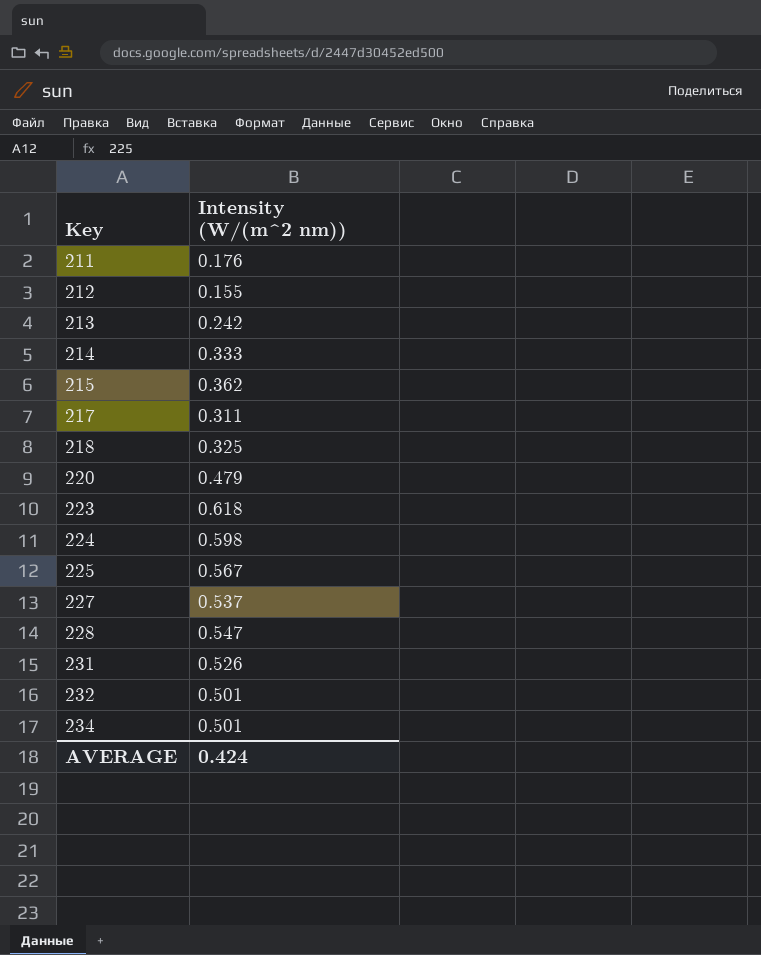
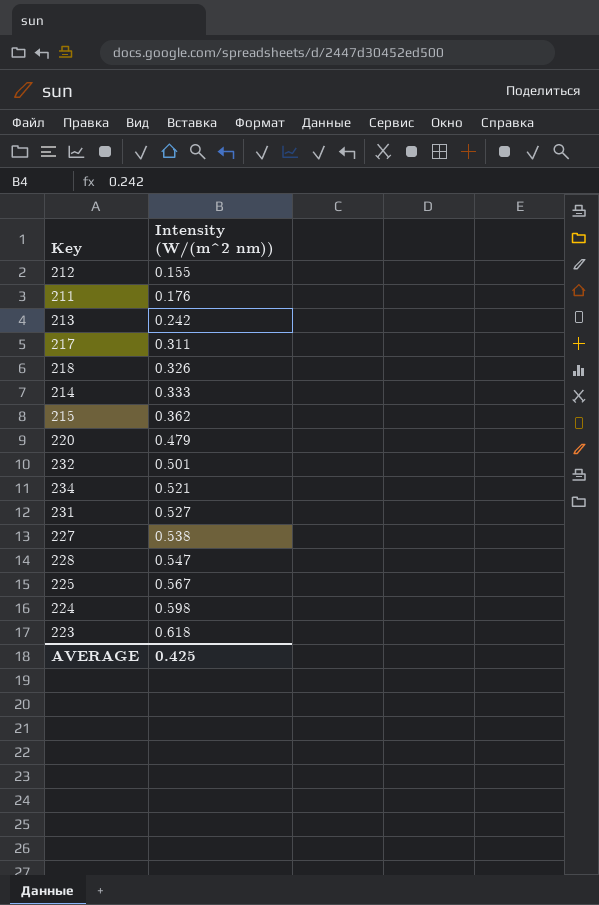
row order: Key ascending -> Intensity (W/(m^2 nm)) ascending
218 | Intensity (W/(m^2 nm)): 0.325 -> 0.326
234 | Intensity (W/(m^2 nm)): 0.501 -> 0.521
231 | Intensity (W/(m^2 nm)): 0.526 -> 0.527
227 | Intensity (W/(m^2 nm)): 0.537 -> 0.538
AVERAGE | Intensity (W/(m^2 nm)): 0.424 -> 0.425

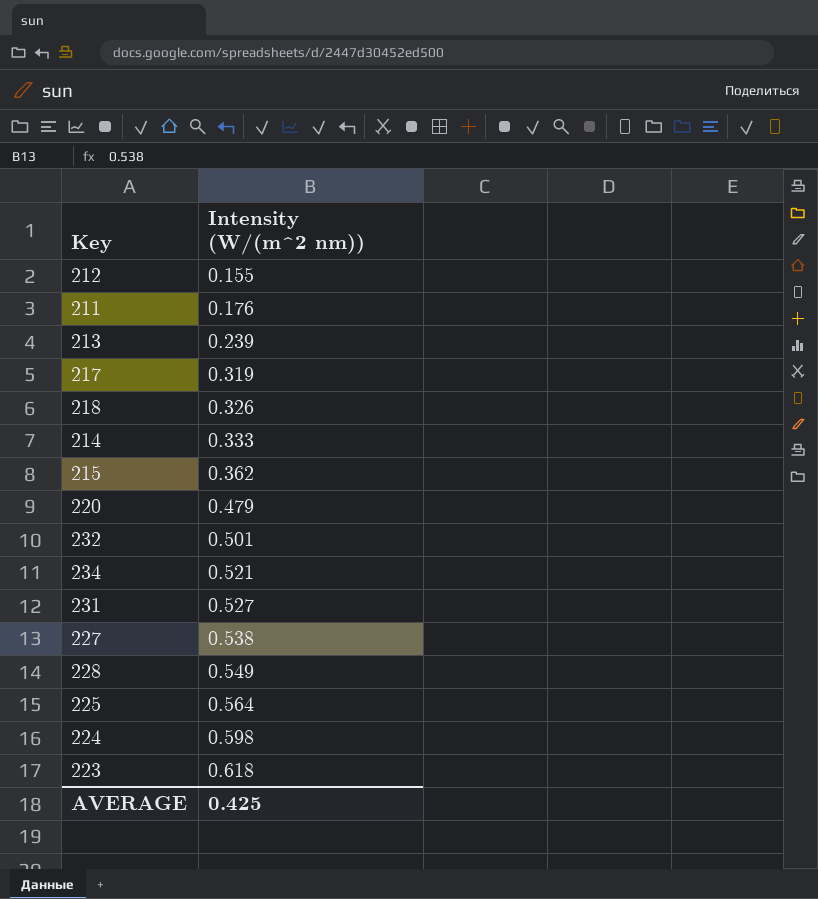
213 | Intensity (W/(m^2 nm)): 0.242 -> 0.239
217 | Intensity (W/(m^2 nm)): 0.311 -> 0.319
228 | Intensity (W/(m^2 nm)): 0.547 -> 0.549
225 | Intensity (W/(m^2 nm)): 0.567 -> 0.564

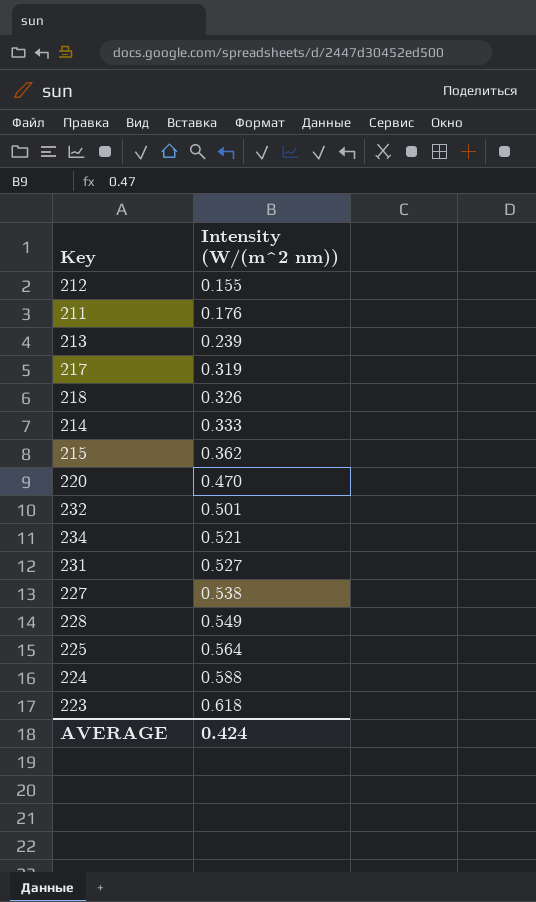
220 | Intensity (W/(m^2 nm)): 0.479 -> 0.470
224 | Intensity (W/(m^2 nm)): 0.598 -> 0.588
AVERAGE | Intensity (W/(m^2 nm)): 0.425 -> 0.424

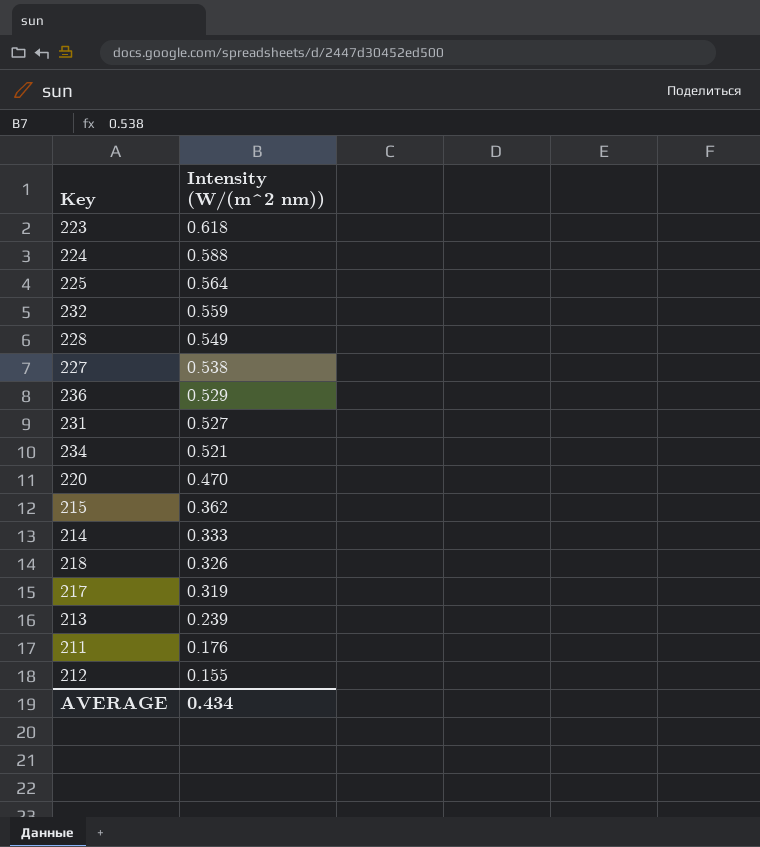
row order: Intensity (W/(m^2 nm)) ascending -> Intensity (W/(m^2 nm)) descending
232 | Intensity (W/(m^2 nm)): 0.501 -> 0.559
row 236: none -> 0.529
AVERAGE | Intensity (W/(m^2 nm)): 0.424 -> 0.434

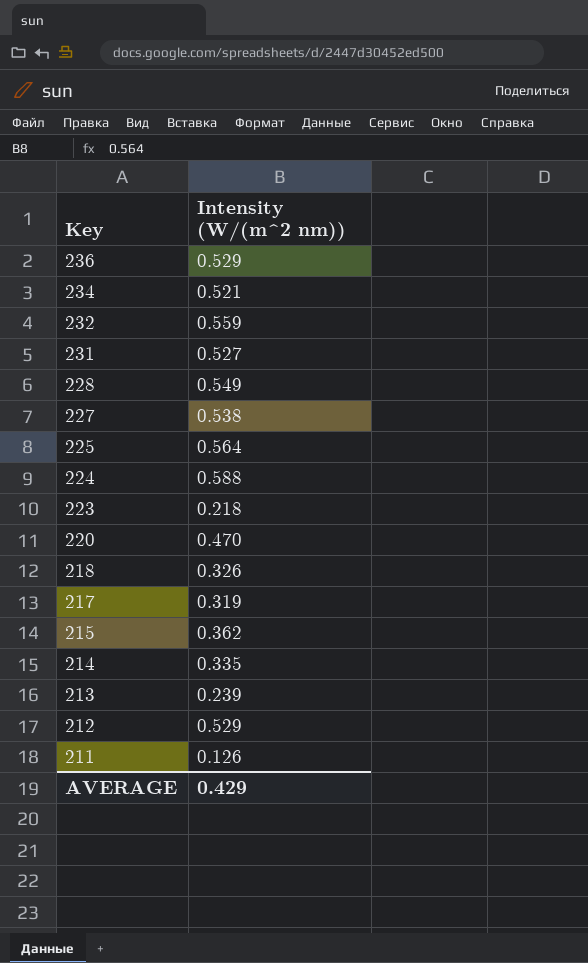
row order: Intensity (W/(m^2 nm)) descending -> Key descending
223 | Intensity (W/(m^2 nm)): 0.618 -> 0.218
214 | Intensity (W/(m^2 nm)): 0.333 -> 0.335
212 | Intensity (W/(m^2 nm)): 0.155 -> 0.529
211 | Intensity (W/(m^2 nm)): 0.176 -> 0.126
AVERAGE | Intensity (W/(m^2 nm)): 0.434 -> 0.429

